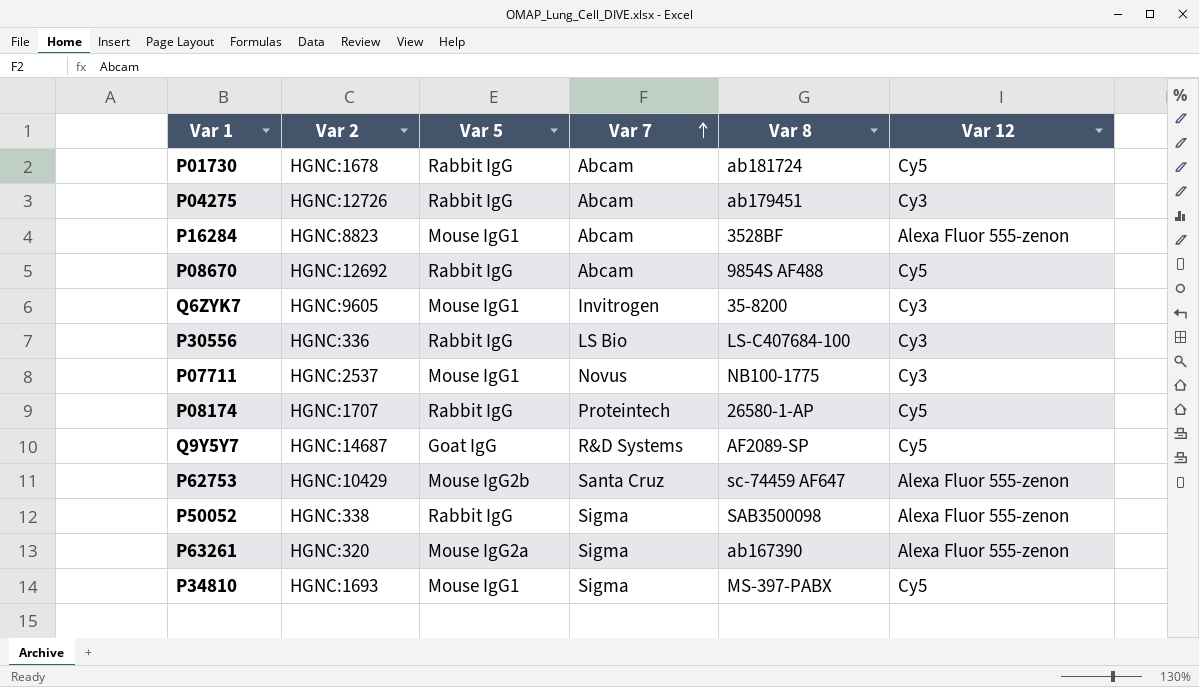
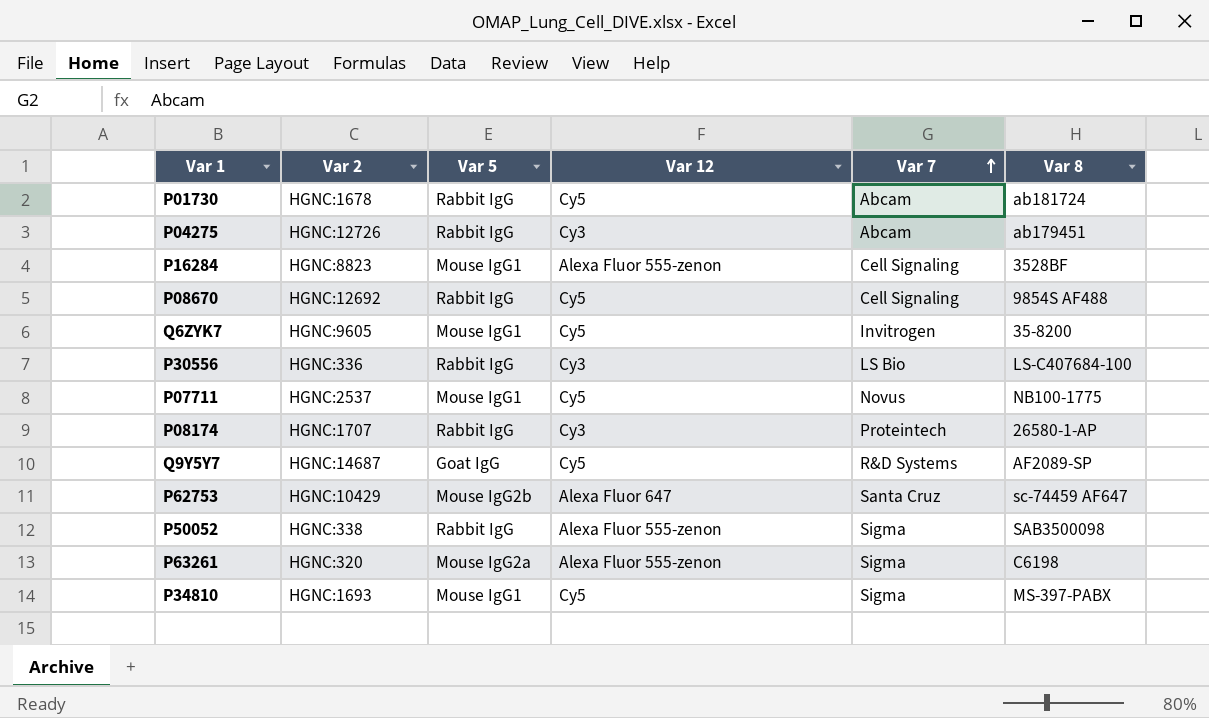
column Var 12 | position: 6 -> 4
P16284 | Var 7: Abcam -> Cell Signaling
P08670 | Var 7: Abcam -> Cell Signaling
Q6ZYK7 | Var 12: Cy3 -> Cy5
P07711 | Var 12: Cy3 -> Cy5
P08174 | Var 12: Cy5 -> Cy3
P62753 | Var 12: Alexa Fluor 555-zenon -> Alexa Fluor 647
P63261 | Var 8: ab167390 -> C6198

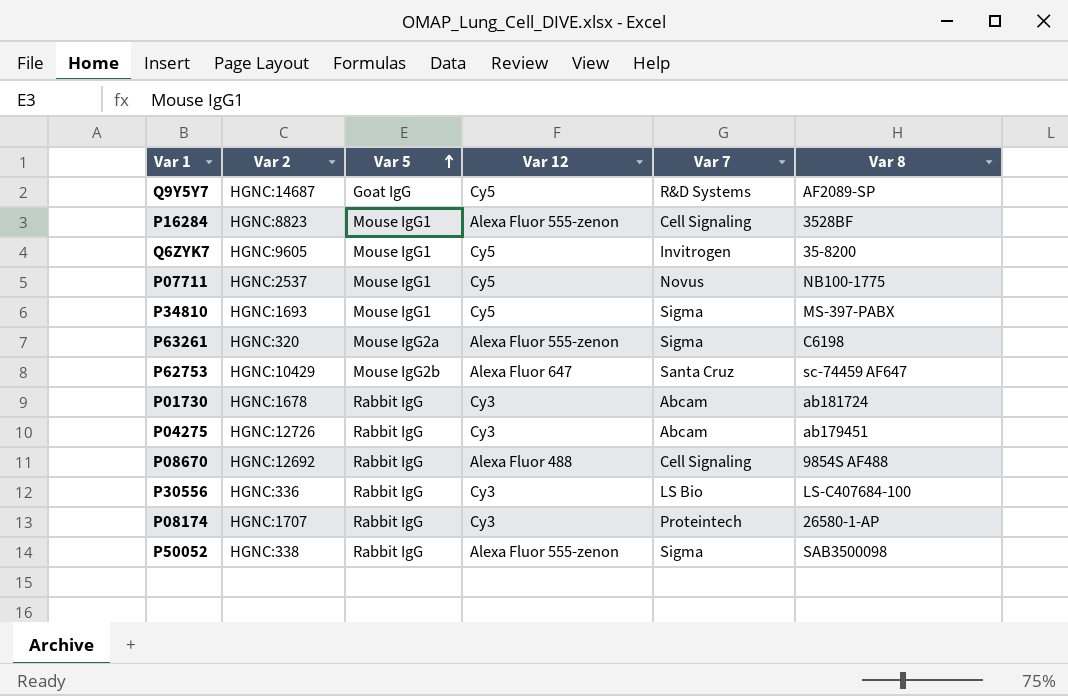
row order: Var 7 ascending -> Var 5 ascending
P01730 | Var 12: Cy5 -> Cy3
P08670 | Var 12: Cy5 -> Alexa Fluor 488

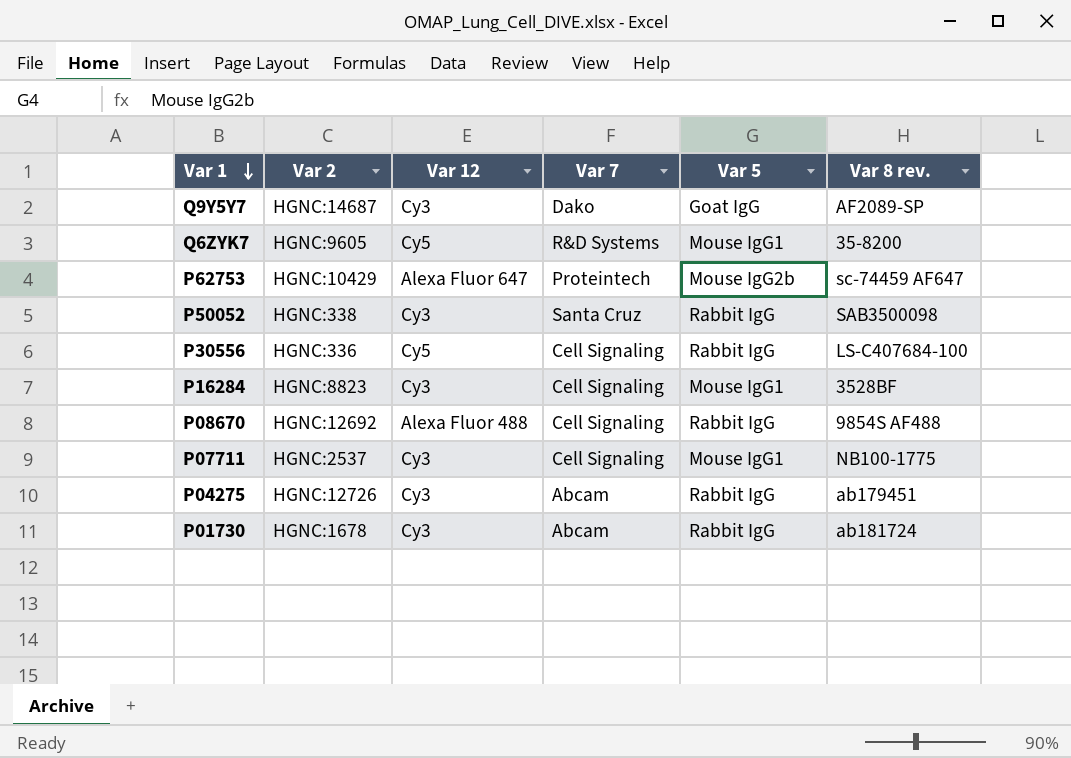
row order: Var 5 ascending -> Var 1 descending
column Var 5 | position: 3 -> 5
column name: Var 8 -> Var 8 rev.
row P34810: HGNC:1693 | Mouse IgG1 | Cy5 | Sigma | MS-397-PABX -> none
row P63261: HGNC:320 | Mouse IgG2a | Alexa Fluor 555-zenon | Sigma | C6198 -> none
row P08174: HGNC:1707 | Rabbit IgG | Cy3 | Proteintech | 26580-1-AP -> none
Q9Y5Y7 | Var 12: Cy5 -> Cy3
Q9Y5Y7 | Var 7: R&D Systems -> Dako
Q6ZYK7 | Var 7: Invitrogen -> R&D Systems
P62753 | Var 7: Santa Cruz -> Proteintech
P50052 | Var 12: Alexa Fluor 555-zenon -> Cy3
P50052 | Var 7: Sigma -> Santa Cruz
P30556 | Var 12: Cy3 -> Cy5
P30556 | Var 7: LS Bio -> Cell Signaling
P16284 | Var 12: Alexa Fluor 555-zenon -> Cy3
P07711 | Var 12: Cy5 -> Cy3
P07711 | Var 7: Novus -> Cell Signaling

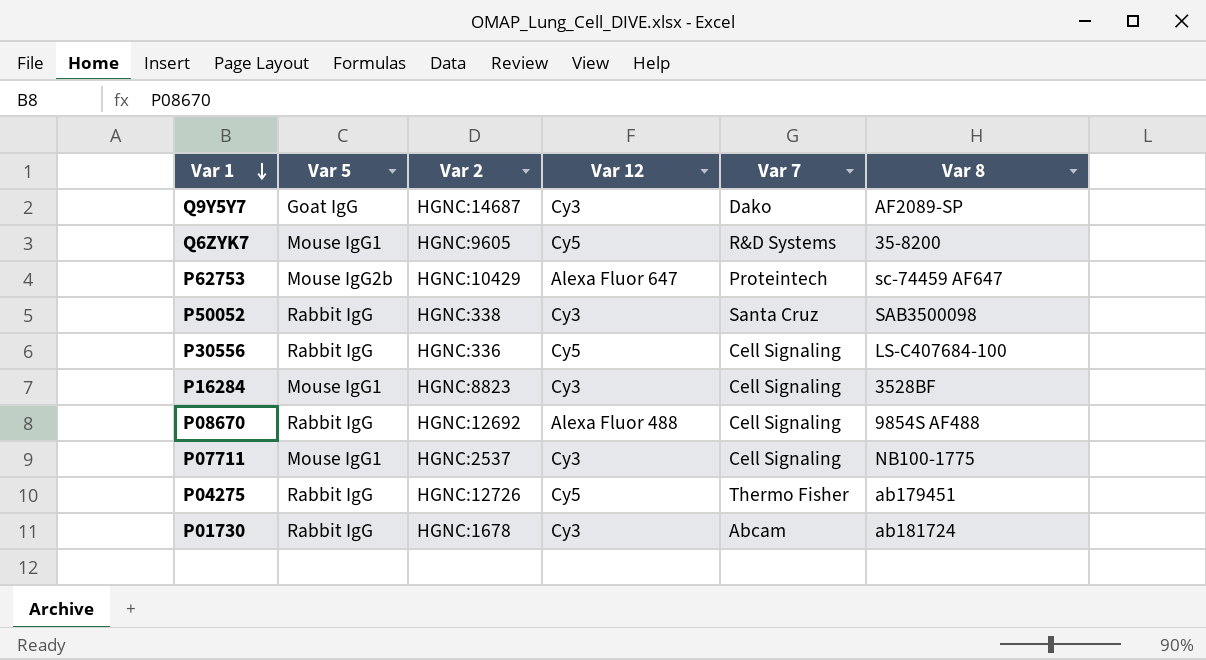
column Var 5 | position: 5 -> 2
column name: Var 8 rev. -> Var 8
P04275 | Var 12: Cy3 -> Cy5
P04275 | Var 7: Abcam -> Thermo Fisher

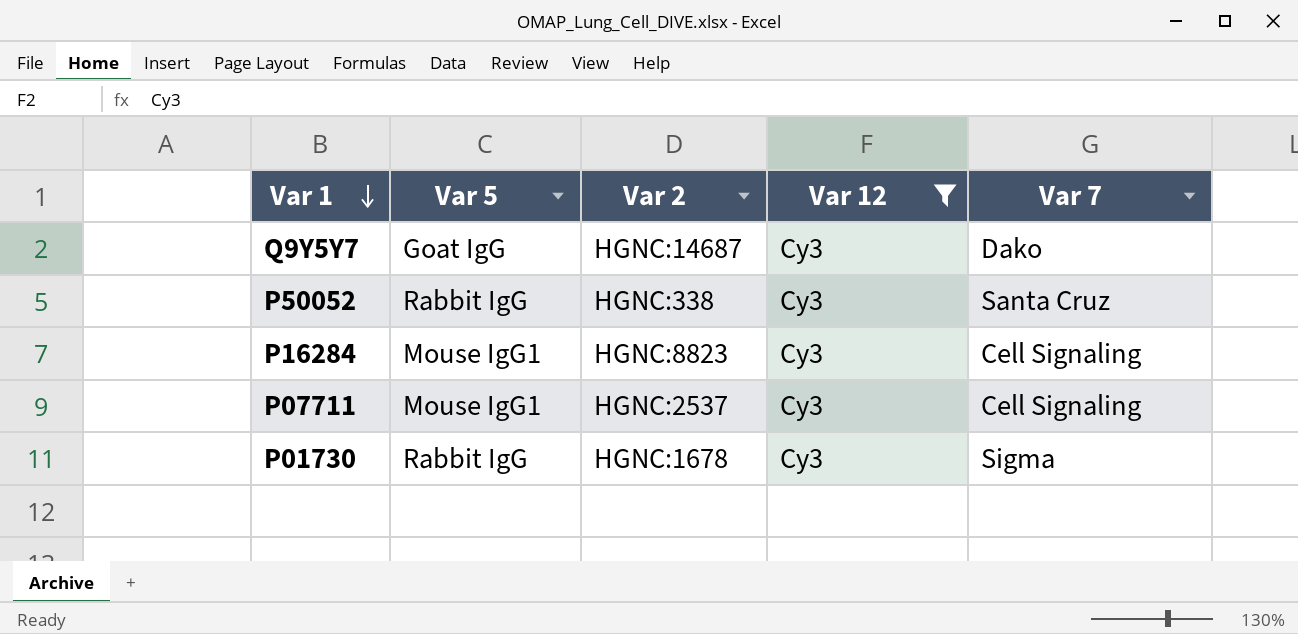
filter: none -> Var 12 = Cy3
column Var 8 | position: 6 -> none
P01730 | Var 7: Abcam -> Sigma

